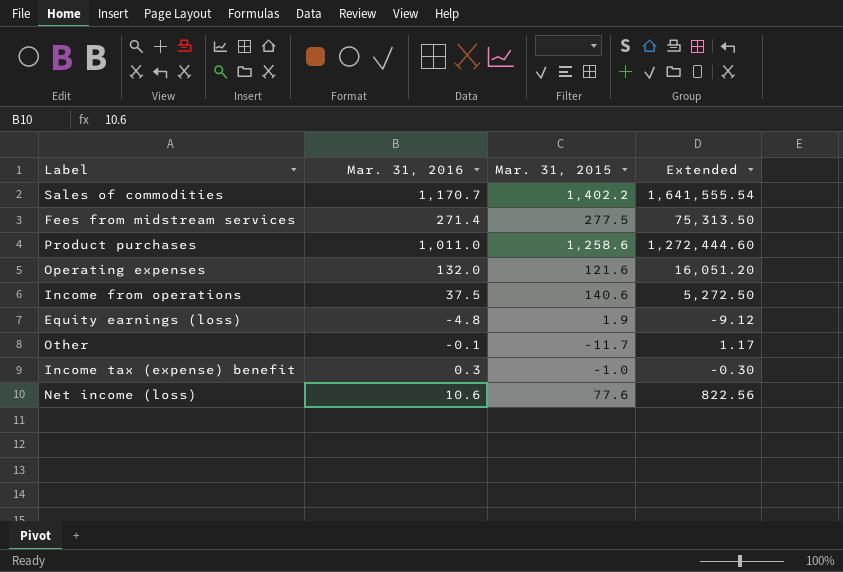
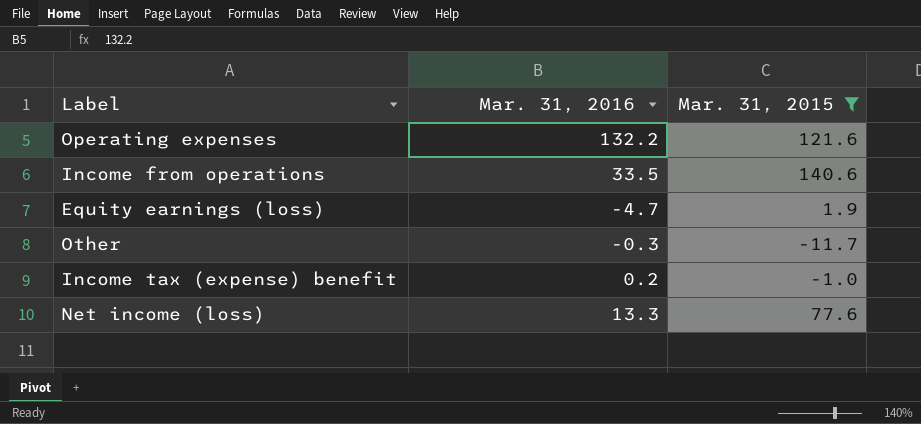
filter: none -> Mar. 31, 2015 <= 140.6
column Extended | formula: [Mar. 31, 2016] * [Mar. 31, 2015] -> none
Operating expenses | Mar. 31, 2016: 132.0 -> 132.2
Income from operations | Mar. 31, 2016: 37.5 -> 33.5
Equity earnings (loss) | Mar. 31, 2016: -4.8 -> -4.7
Other | Mar. 31, 2016: -0.1 -> -0.3
Income tax (expense) benefit | Mar. 31, 2016: 0.3 -> 0.2
Net income (loss) | Mar. 31, 2016: 10.6 -> 13.3

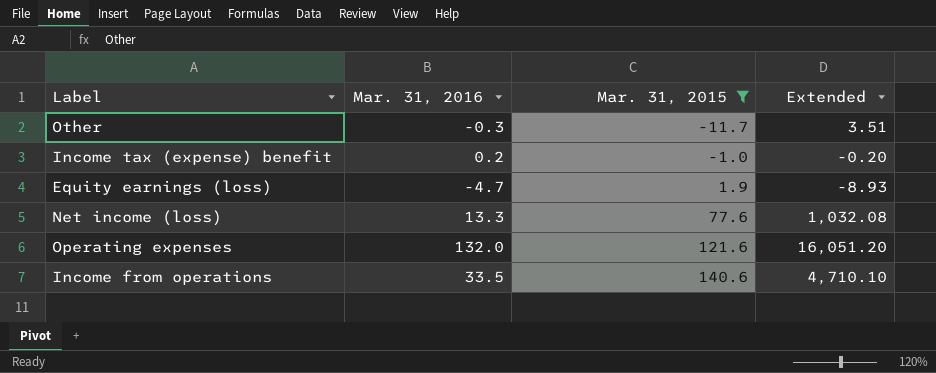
row order: none -> Mar. 31, 2015 ascending
column Extended | formula: none -> [Mar. 31, 2016] * [Mar. 31, 2015]
Operating expenses | Mar. 31, 2016: 132.2 -> 132.0

